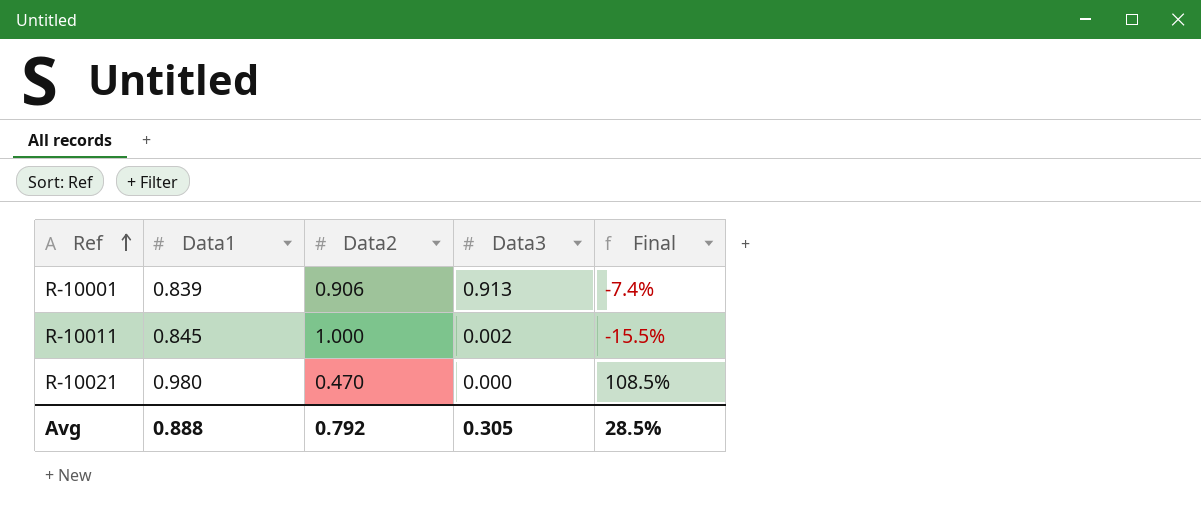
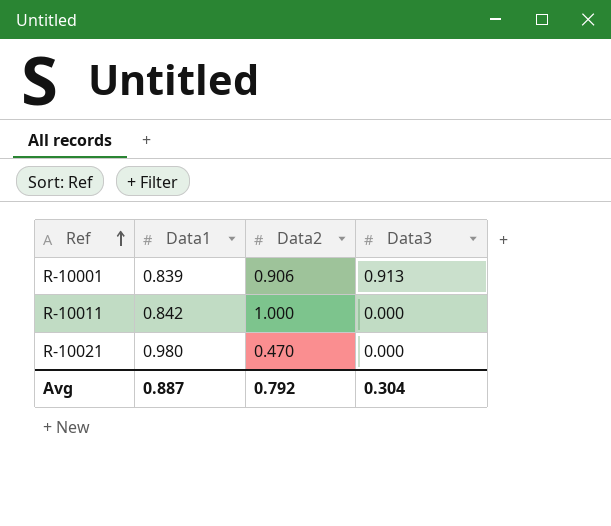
column Final | formula: ([Data1] - [Data2]) / [Data2] -> none
R-10011 | Data1: 0.845 -> 0.842
R-10011 | Data3: 0.002 -> 0.000
Avg | Data1: 0.888 -> 0.887
Avg | Data3: 0.305 -> 0.304

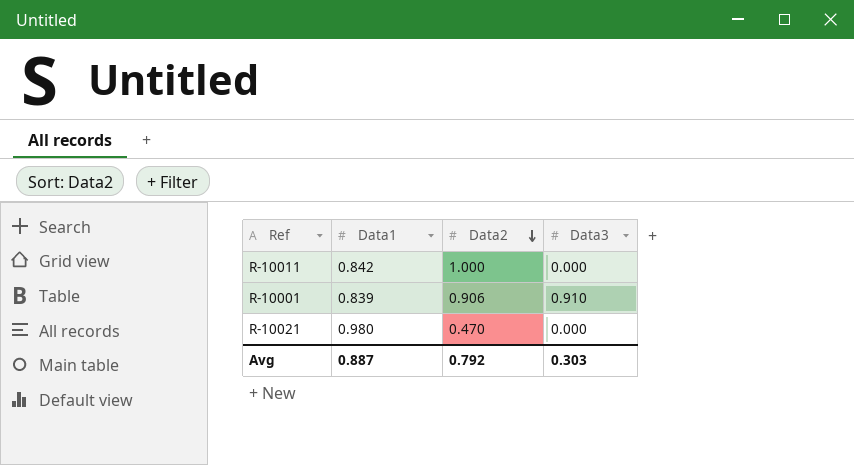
row order: Ref ascending -> Data2 descending
R-10001 | Data3: 0.913 -> 0.910
Avg | Data3: 0.304 -> 0.303

